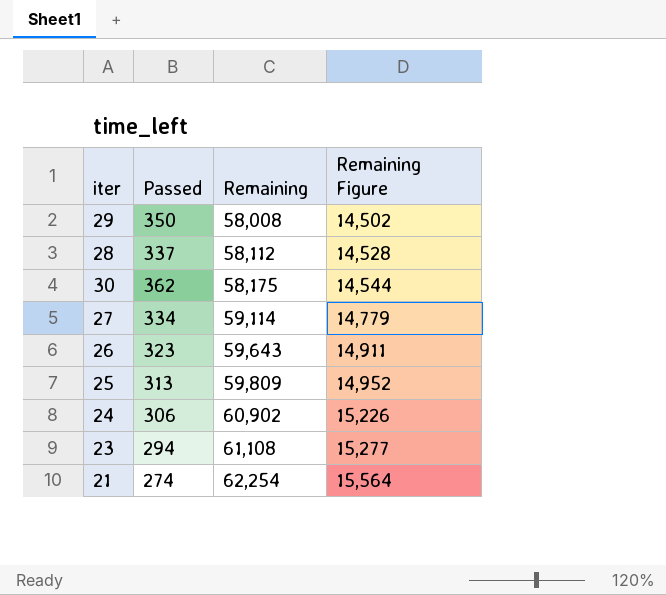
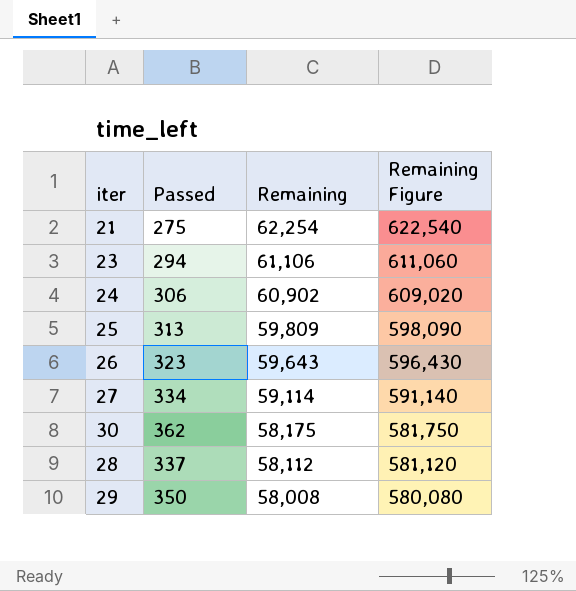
row order: Remaining ascending -> Remaining descending
column Remaining Figure | formula: [Remaining] * 0.25 -> [Remaining] * 10
21 | Passed: 274 -> 275
23 | Remaining: 61,108 -> 61,106

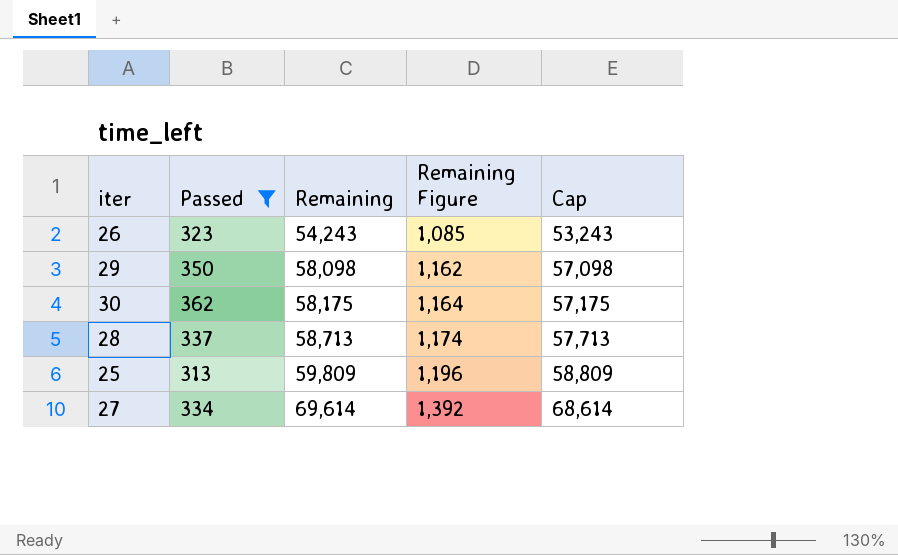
filter: none -> Passed >= 313
row order: Remaining descending -> Remaining ascending
column Remaining Figure | formula: [Remaining] * 10 -> [Remaining] * 0.02
column Cap | formula: none -> [Remaining] - 1000
26 | Remaining: 59,643 -> 54,243
29 | Remaining: 58,008 -> 58,098
28 | Remaining: 58,112 -> 58,713
27 | Remaining: 59,114 -> 69,614

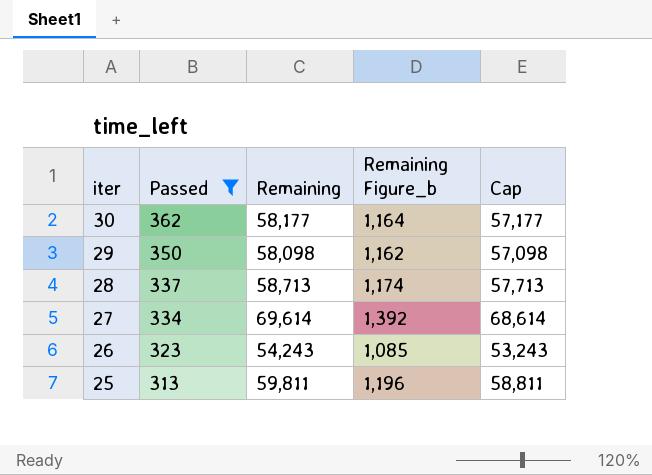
row order: Remaining ascending -> iter descending
column name: Remaining Figure -> Remaining Figure_b
30 | Remaining: 58,175 -> 58,177
30 | Cap: 57,175 -> 57,177
25 | Remaining: 59,809 -> 59,811
25 | Cap: 58,809 -> 58,811

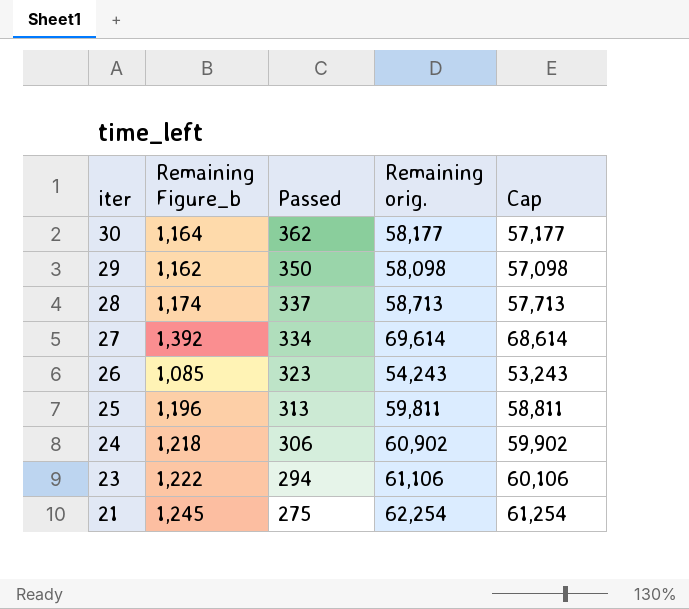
filter: Passed >= 313 -> none
column Remaining Figure_b | position: 4 -> 2
column name: Remaining -> Remaining orig.

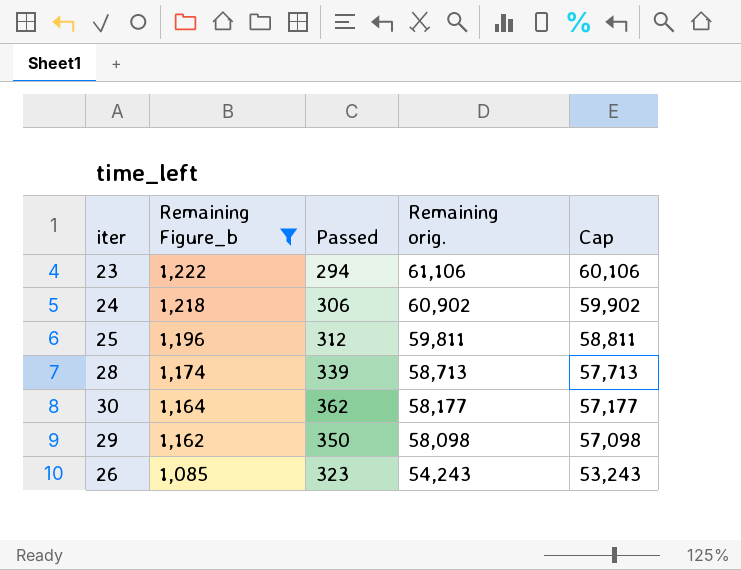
filter: none -> Remaining Figure_b <= 1,222
row order: iter descending -> Remaining Figure_b descending
25 | Passed: 313 -> 312
28 | Passed: 337 -> 339

